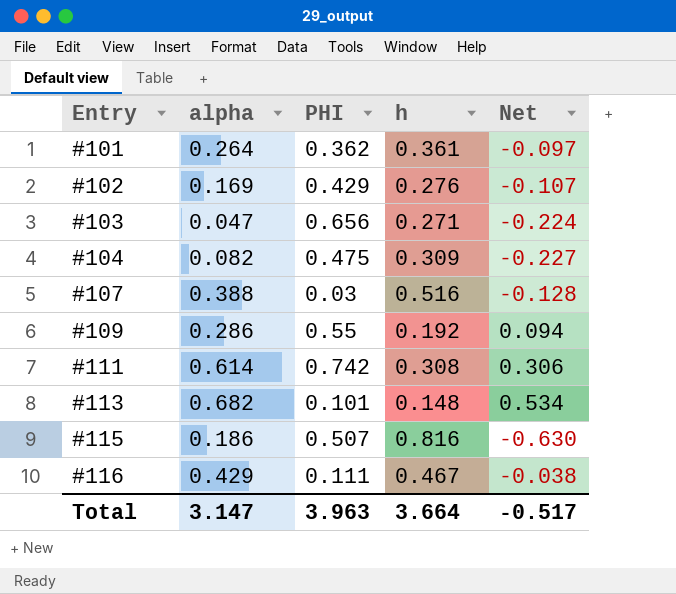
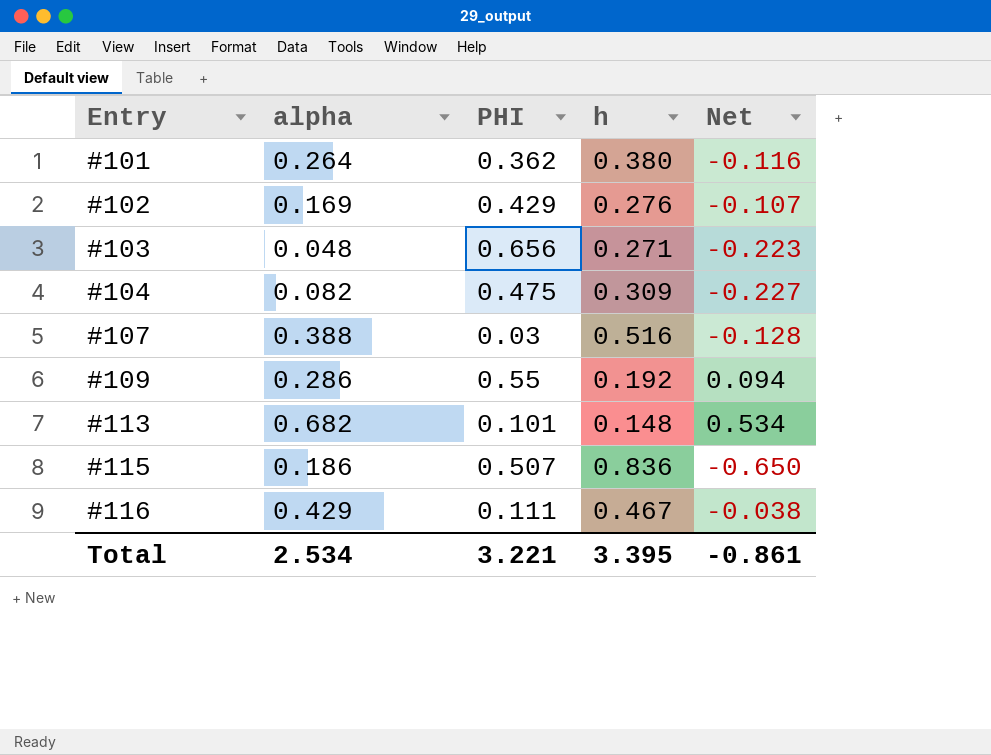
row #111: 0.614 | 0.742 | 0.308 | 0.306 -> none
#101 | h: 0.361 -> 0.380
#101 | Net: -0.097 -> -0.116
#103 | alpha: 0.047 -> 0.048
#103 | Net: -0.224 -> -0.223
#115 | h: 0.816 -> 0.836
#115 | Net: -0.630 -> -0.650
Total | alpha: 3.147 -> 2.534
Total | PHI: 3.963 -> 3.221
Total | h: 3.664 -> 3.395
Total | Net: -0.517 -> -0.861

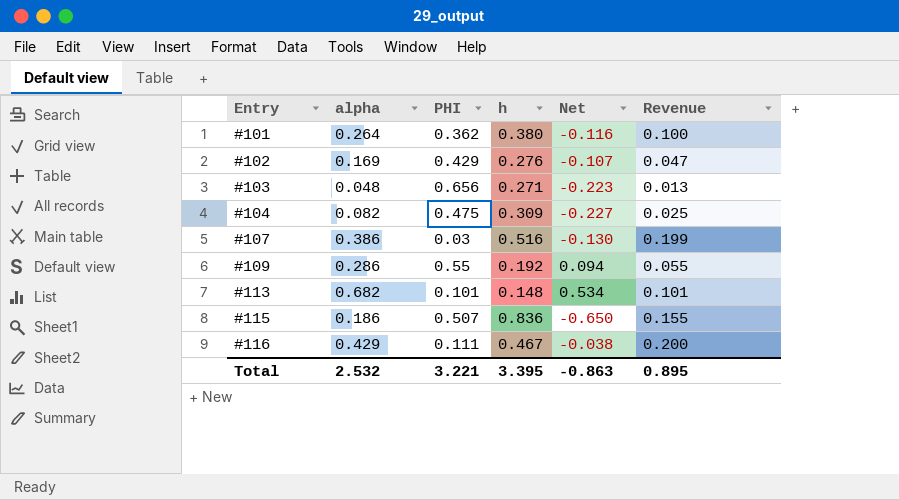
column Revenue | formula: none -> [alpha] * [h]
#107 | alpha: 0.388 -> 0.386
#107 | Net: -0.128 -> -0.130
Total | alpha: 2.534 -> 2.532
Total | Net: -0.861 -> -0.863

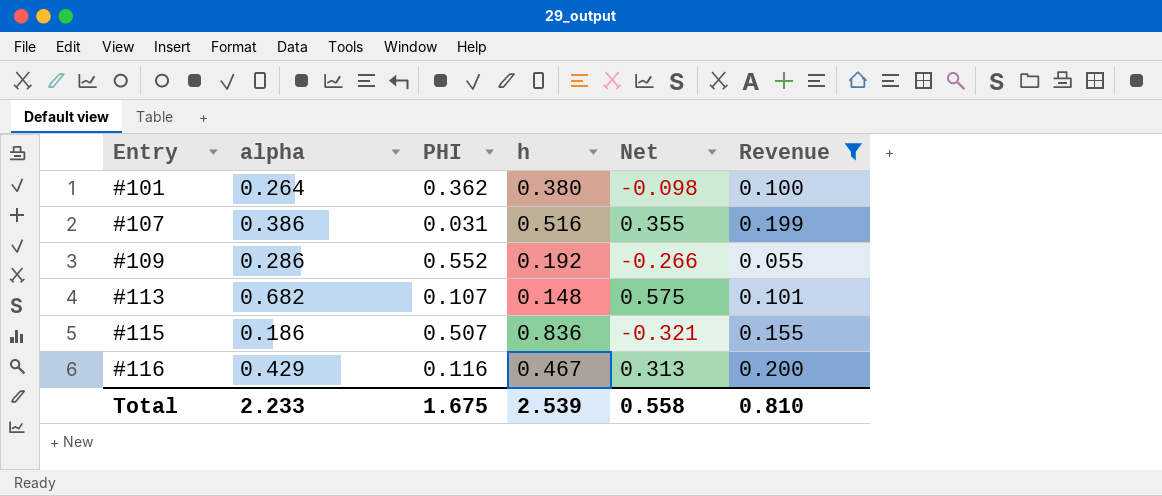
filter: none -> Revenue >= 0.055
column Net | formula: [alpha] - [h] -> [alpha] - [PHI]
#107 | PHI: 0.03 -> 0.031
#109 | PHI: 0.55 -> 0.552
#113 | PHI: 0.101 -> 0.107
#116 | PHI: 0.111 -> 0.116
Total | alpha: 2.532 -> 2.233
Total | PHI: 3.221 -> 1.675
Total | h: 3.395 -> 2.539
Total | Net: -0.863 -> 0.558
Total | Revenue: 0.895 -> 0.810

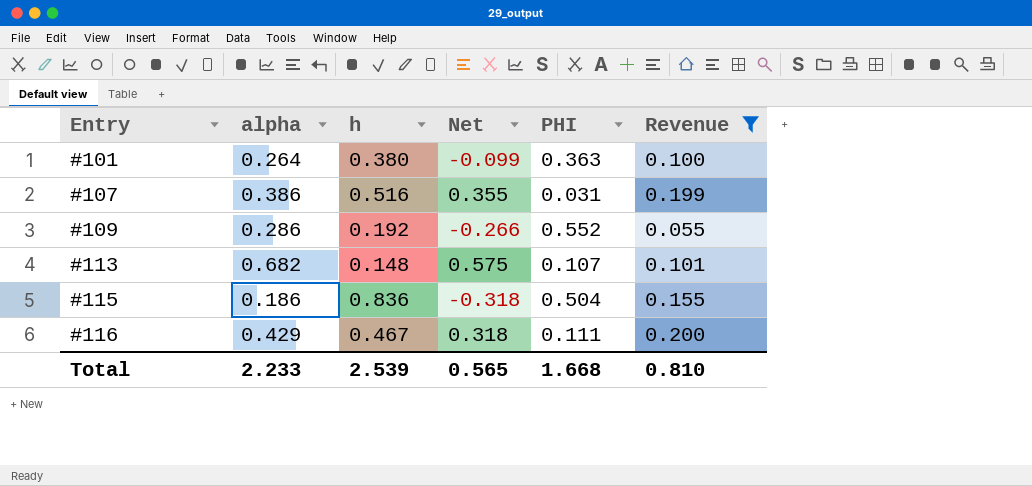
column PHI | position: 3 -> 5
#101 | Net: -0.098 -> -0.099
#101 | PHI: 0.362 -> 0.363
#115 | Net: -0.321 -> -0.318
#115 | PHI: 0.507 -> 0.504
#116 | Net: 0.313 -> 0.318
#116 | PHI: 0.116 -> 0.111
Total | Net: 0.558 -> 0.565
Total | PHI: 1.675 -> 1.668

